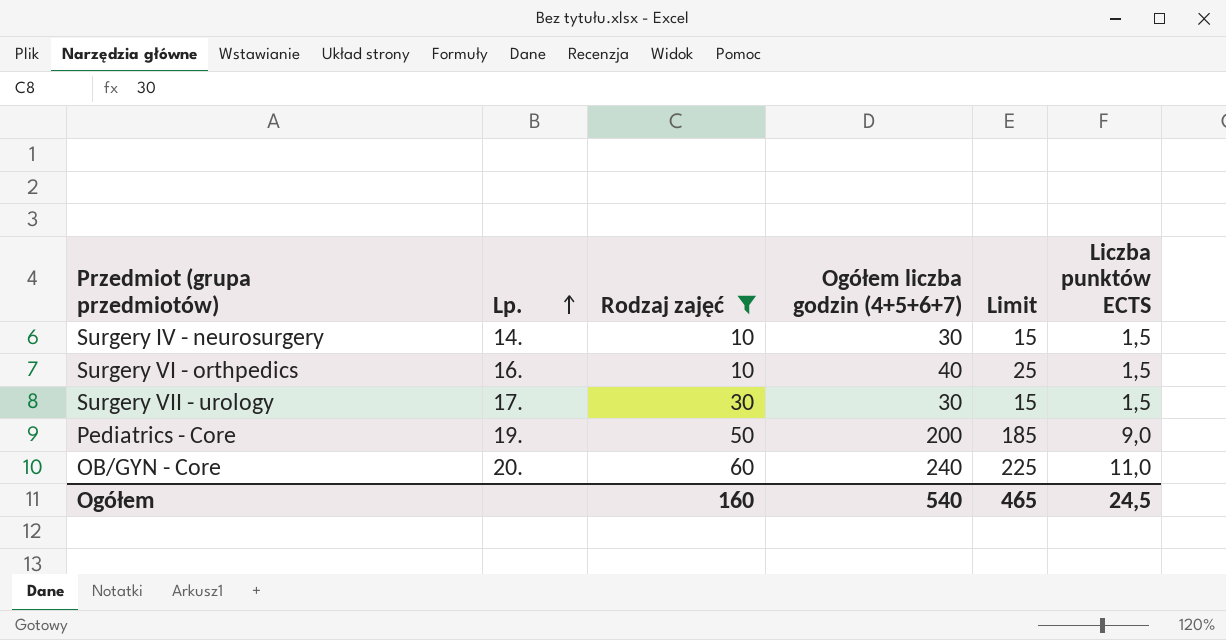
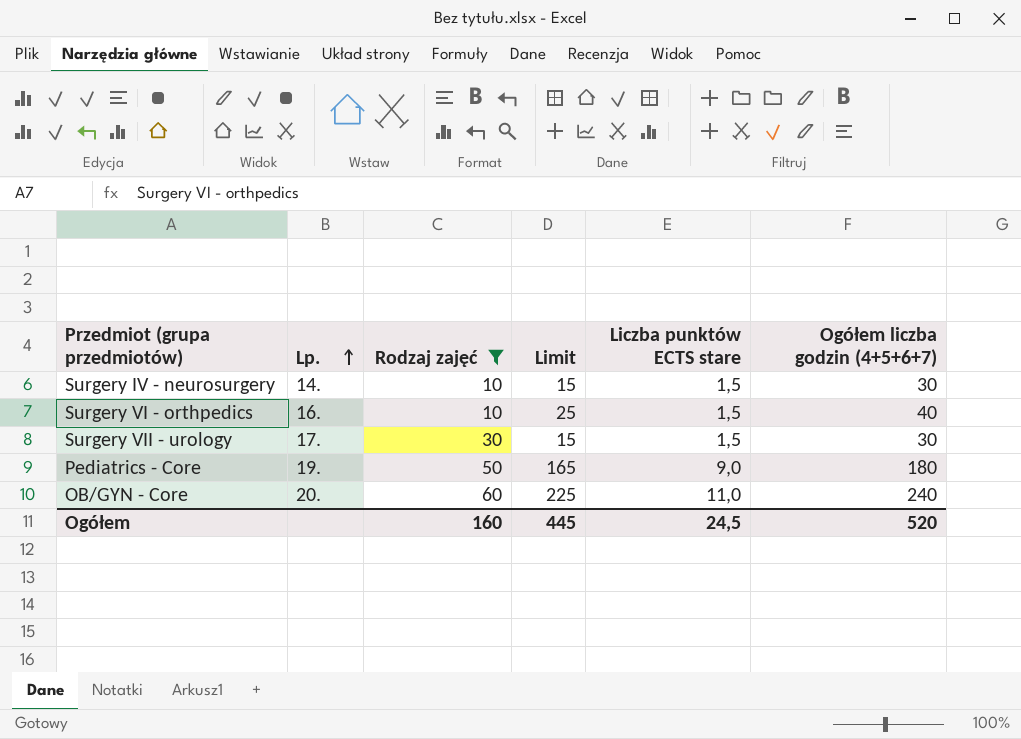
column name: Liczba punktów ECTS -> Liczba punktów ECTS stare
column Ogółem liczba godzin (4+5+6+7) | position: 4 -> 6
Pediatrics - Core | Limit: 185 -> 165
Pediatrics - Core | Ogółem liczba godzin (4+5+6+7): 200 -> 180
Ogółem | Limit: 465 -> 445
Ogółem | Ogółem liczba godzin (4+5+6+7): 540 -> 520

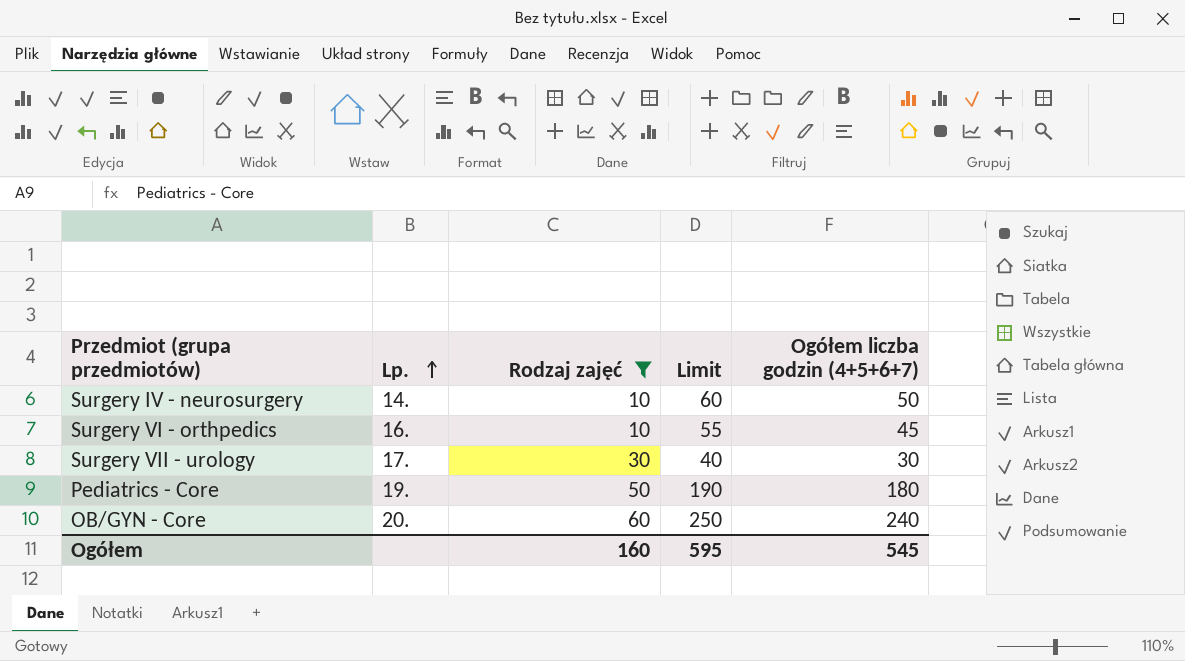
column Liczba punktów ECTS stare | position: 5 -> none
column Limit | formula: [Ogółem liczba godzin (4+5+6+7)] - 15 -> [Ogółem liczba godzin (4+5+6+7)] + 10
Surgery IV - neurosurgery | Ogółem liczba godzin (4+5+6+7): 30 -> 50
Surgery VI - orthpedics | Ogółem liczba godzin (4+5+6+7): 40 -> 45
Ogółem | Limit: 445 -> 595
Ogółem | Ogółem liczba godzin (4+5+6+7): 520 -> 545

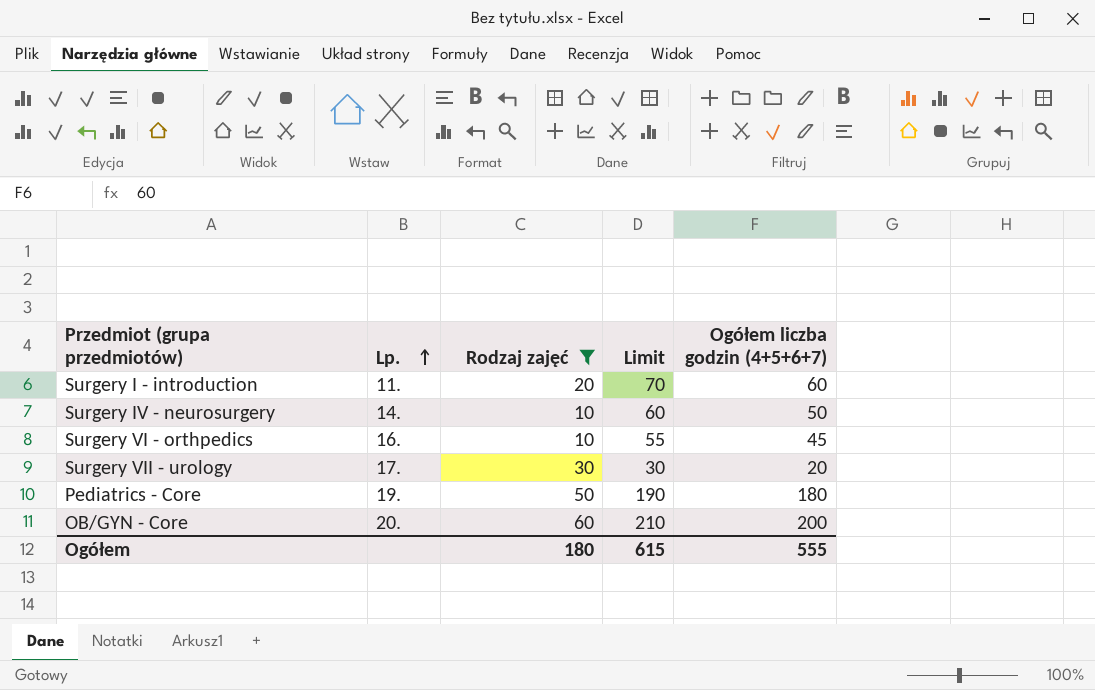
row Surgery I - introduction: none -> 11. | 20 | 70 | 60
Surgery VII - urology | Limit: 40 -> 30
Surgery VII - urology | Ogółem liczba godzin (4+5+6+7): 30 -> 20
OB/GYN - Core | Limit: 250 -> 210
OB/GYN - Core | Ogółem liczba godzin (4+5+6+7): 240 -> 200
Ogółem | Rodzaj zajęć: 160 -> 180
Ogółem | Limit: 595 -> 615
Ogółem | Ogółem liczba godzin (4+5+6+7): 545 -> 555

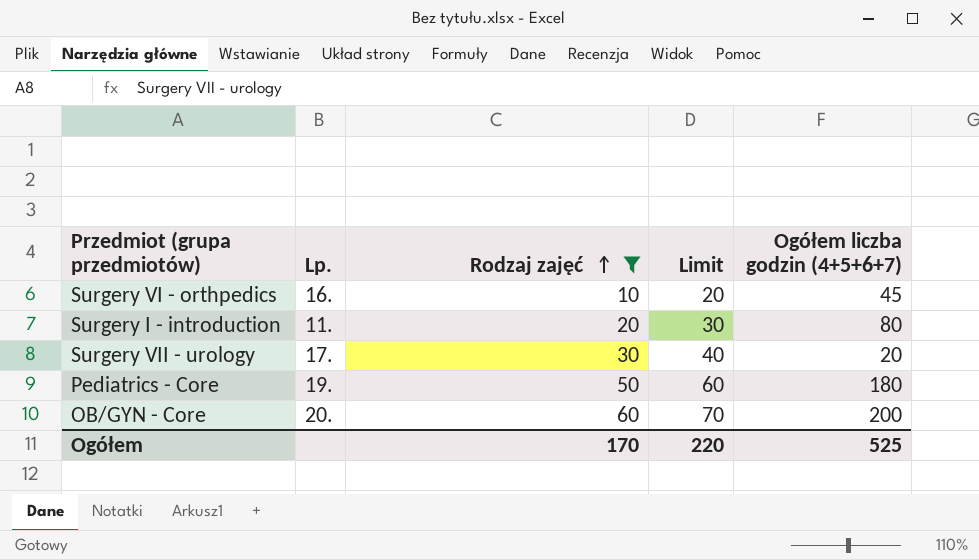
row order: Lp. ascending -> Rodzaj zajęć ascending
column Limit | formula: [Ogółem liczba godzin (4+5+6+7)] + 10 -> [Rodzaj zajęć] + 10
row Surgery IV - neurosurgery: 14. | 10 | 60 | 50 -> none
Surgery I - introduction | Ogółem liczba godzin (4+5+6+7): 60 -> 80
Ogółem | Rodzaj zajęć: 180 -> 170
Ogółem | Limit: 615 -> 220
Ogółem | Ogółem liczba godzin (4+5+6+7): 555 -> 525

